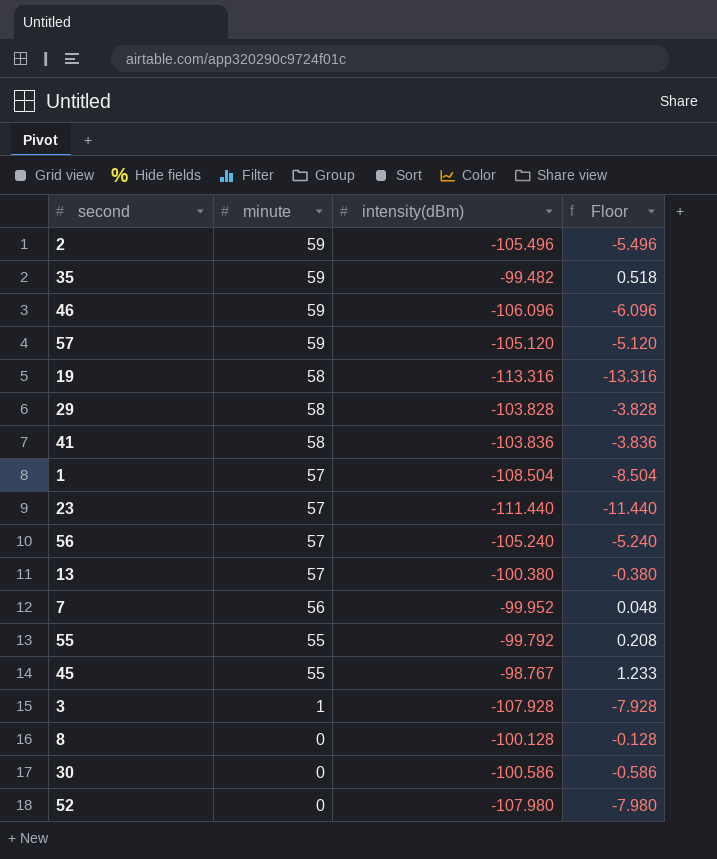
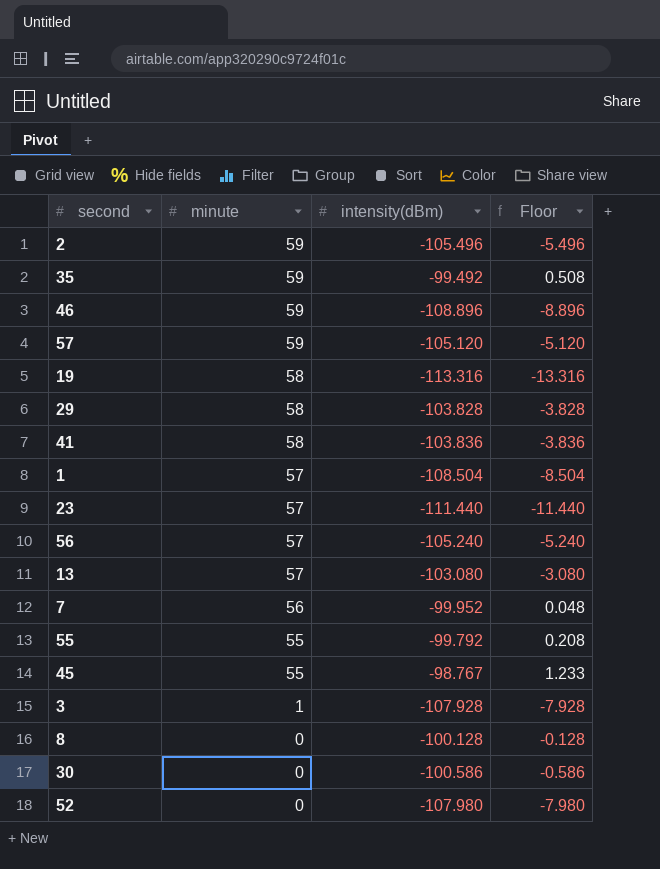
35 | intensity(dBm): -99.482 -> -99.492
35 | Floor: 0.518 -> 0.508
46 | intensity(dBm): -106.096 -> -108.896
46 | Floor: -6.096 -> -8.896
13 | intensity(dBm): -100.380 -> -103.080
13 | Floor: -0.380 -> -3.080

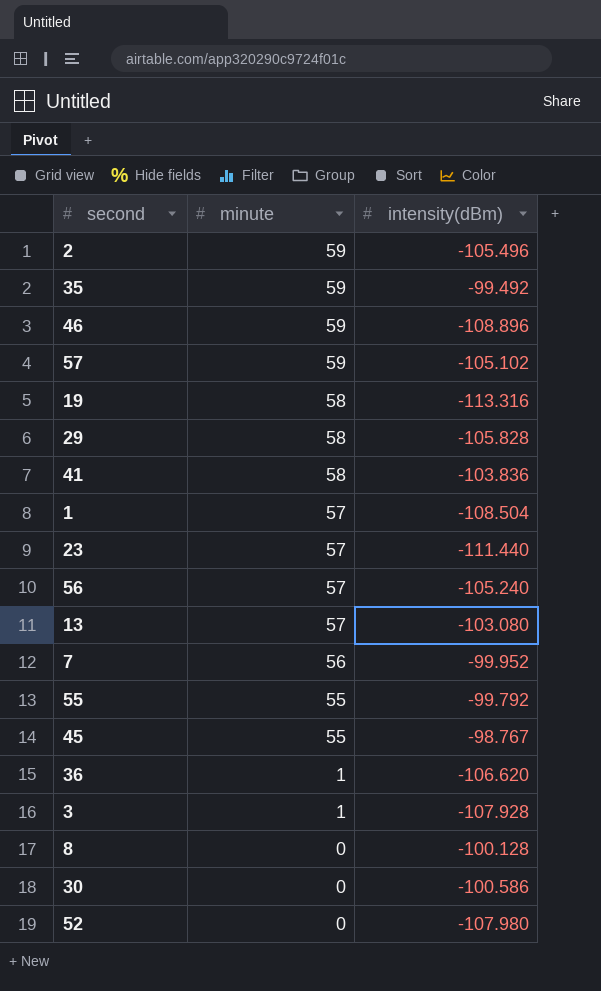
column Floor | formula: [intensity(dBm)] + 100 -> none
57 | intensity(dBm): -105.120 -> -105.102
29 | intensity(dBm): -103.828 -> -105.828
row 36: none -> 1 | -106.620

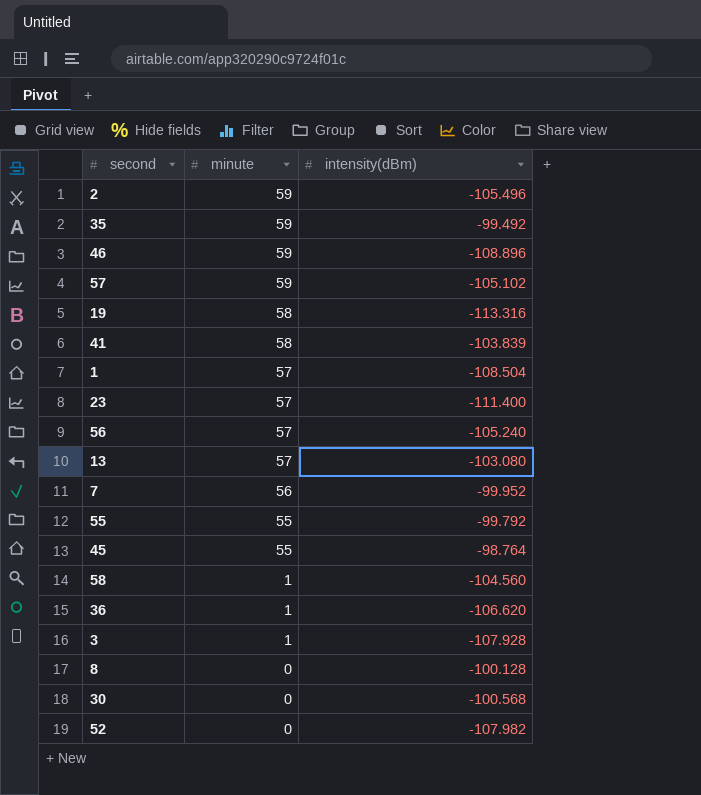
row 29: 58 | -105.828 -> none
41 | intensity(dBm): -103.836 -> -103.839
23 | intensity(dBm): -111.440 -> -111.400
45 | intensity(dBm): -98.767 -> -98.764
row 58: none -> 1 | -104.560
30 | intensity(dBm): -100.586 -> -100.568
52 | intensity(dBm): -107.980 -> -107.982

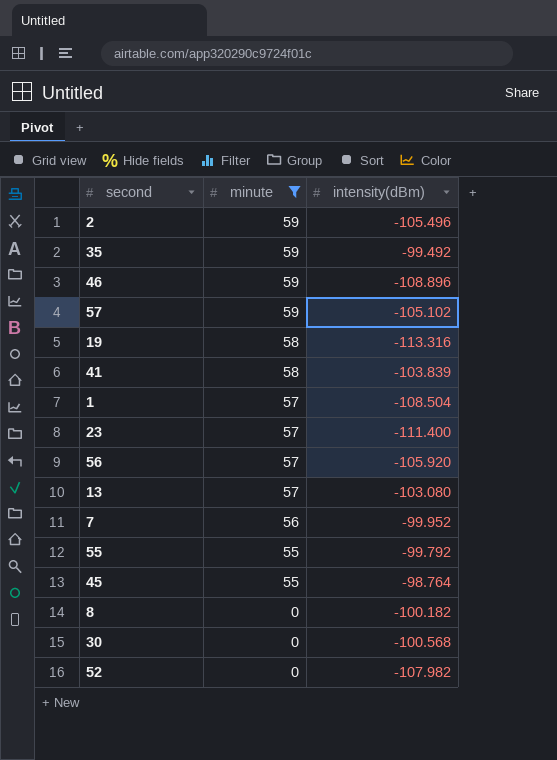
filter: none -> minute != 1
56 | intensity(dBm): -105.240 -> -105.920
8 | intensity(dBm): -100.128 -> -100.182

